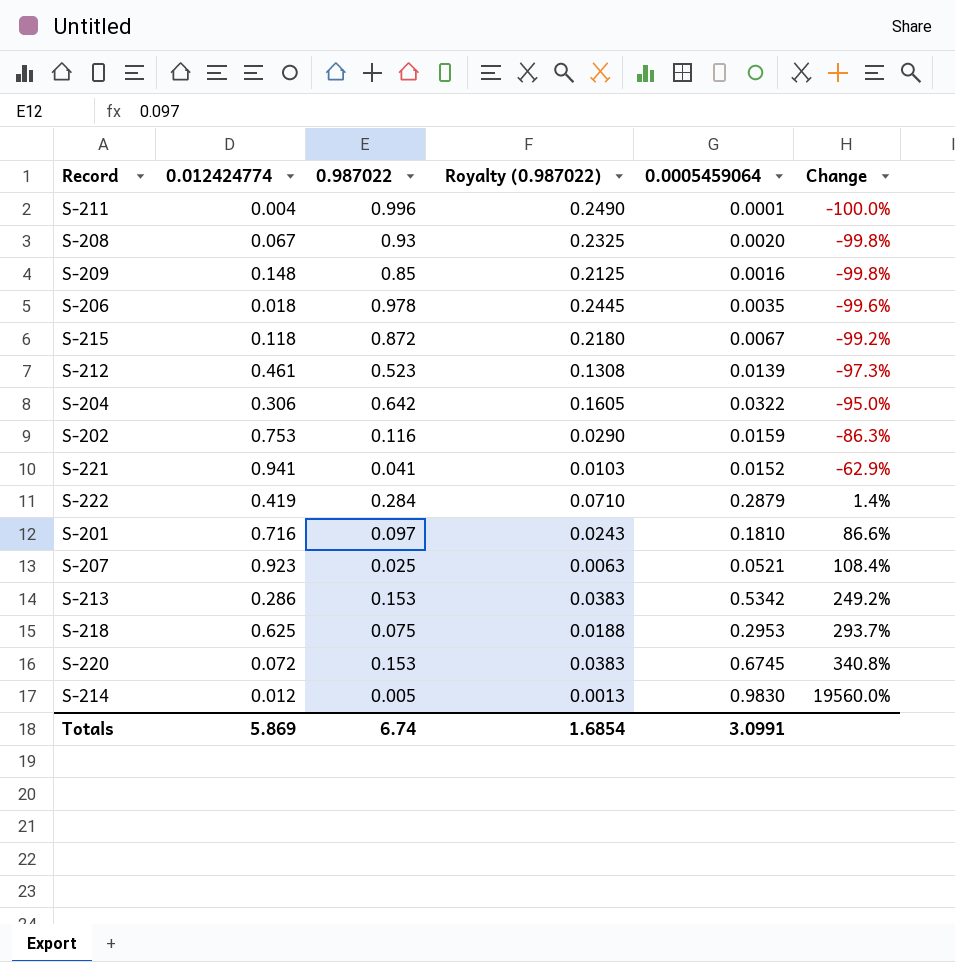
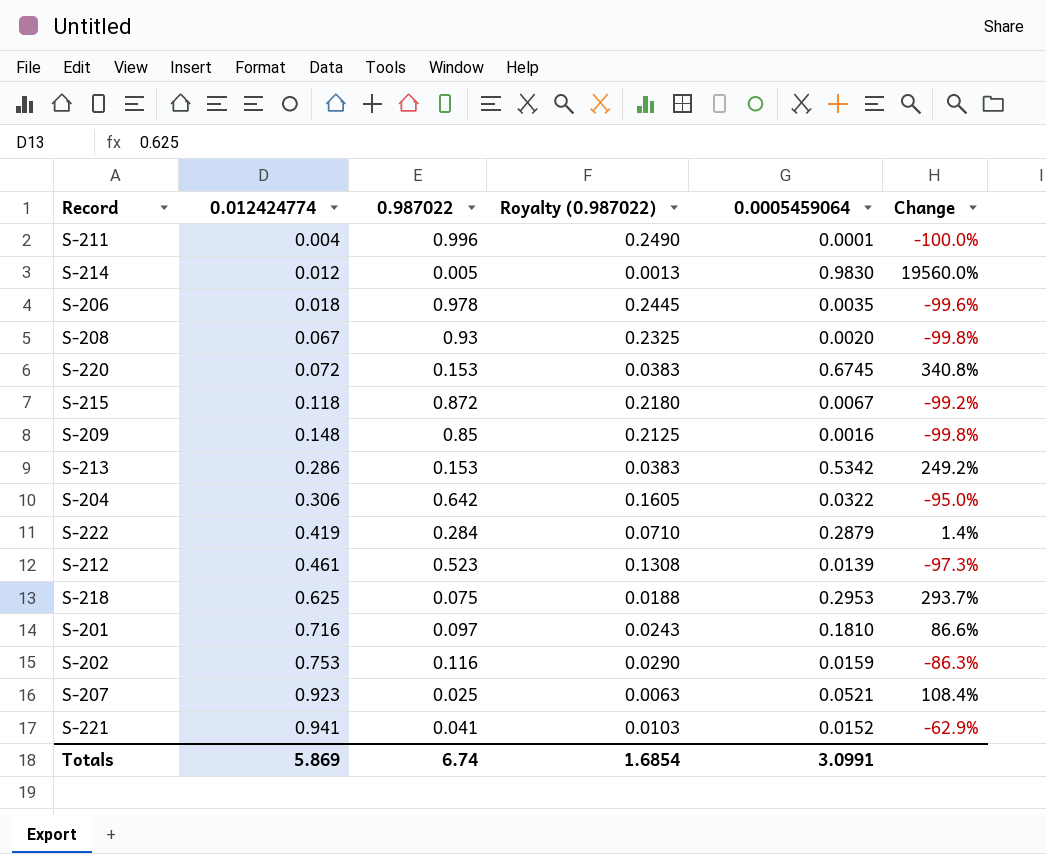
row order: Change ascending -> 0.012424774 ascending

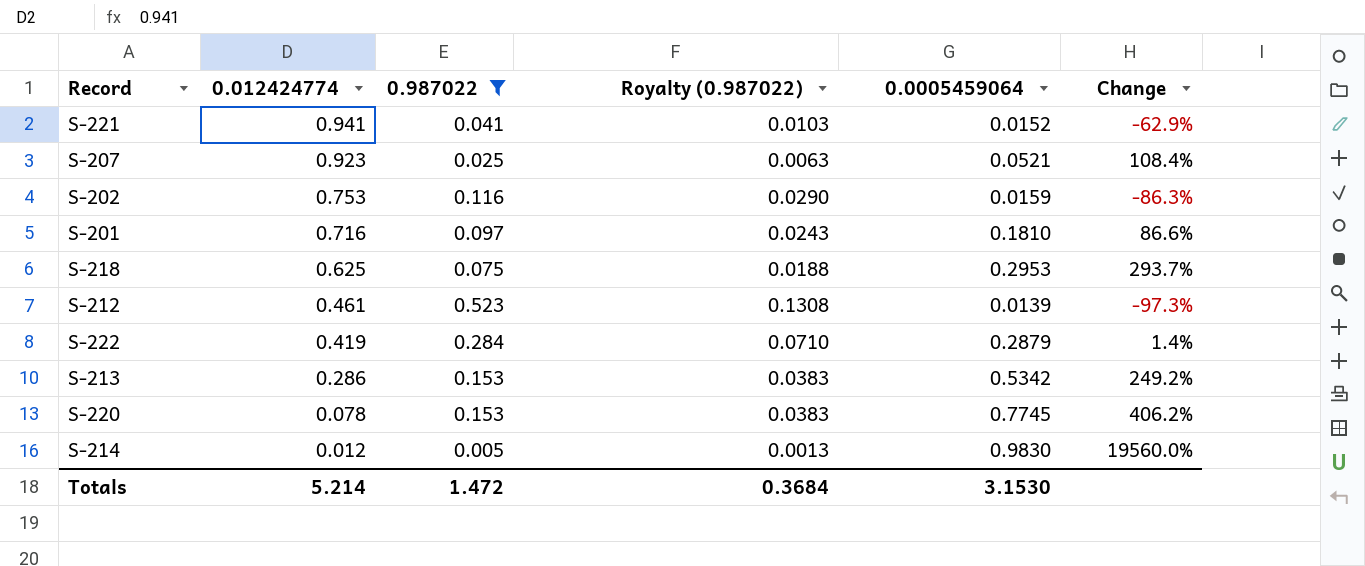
filter: none -> 0.987022 <= 0.523
row order: 0.012424774 ascending -> 0.012424774 descending
S-220 | 0.012424774: 0.072 -> 0.078
S-220 | 0.0005459064: 0.6745 -> 0.7745
S-220 | Change: 340.8% -> 406.2%
Totals | 0.012424774: 5.869 -> 5.214
Totals | 0.987022: 6.74 -> 1.472
Totals | Royalty (0.987022): 1.6854 -> 0.3684
Totals | 0.0005459064: 3.0991 -> 3.1530

